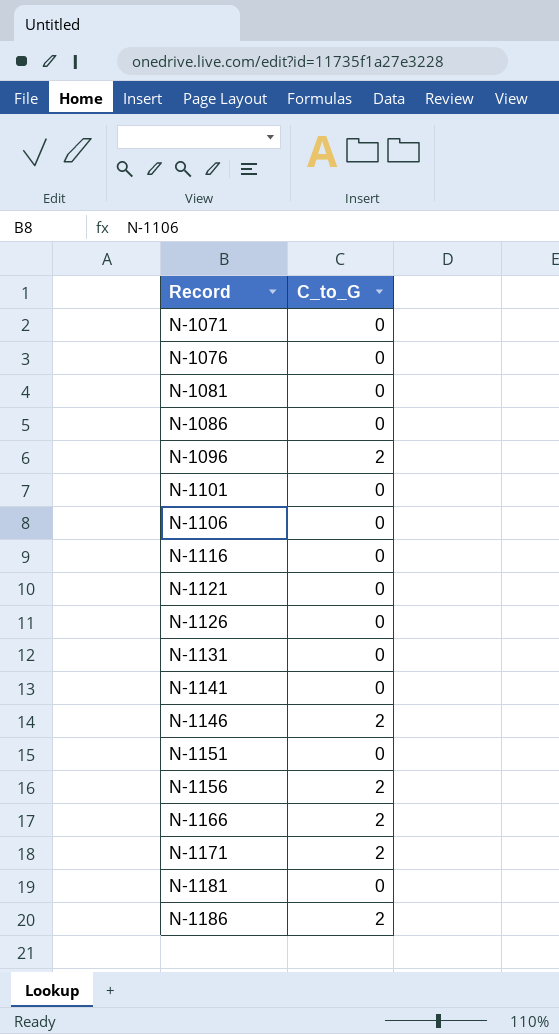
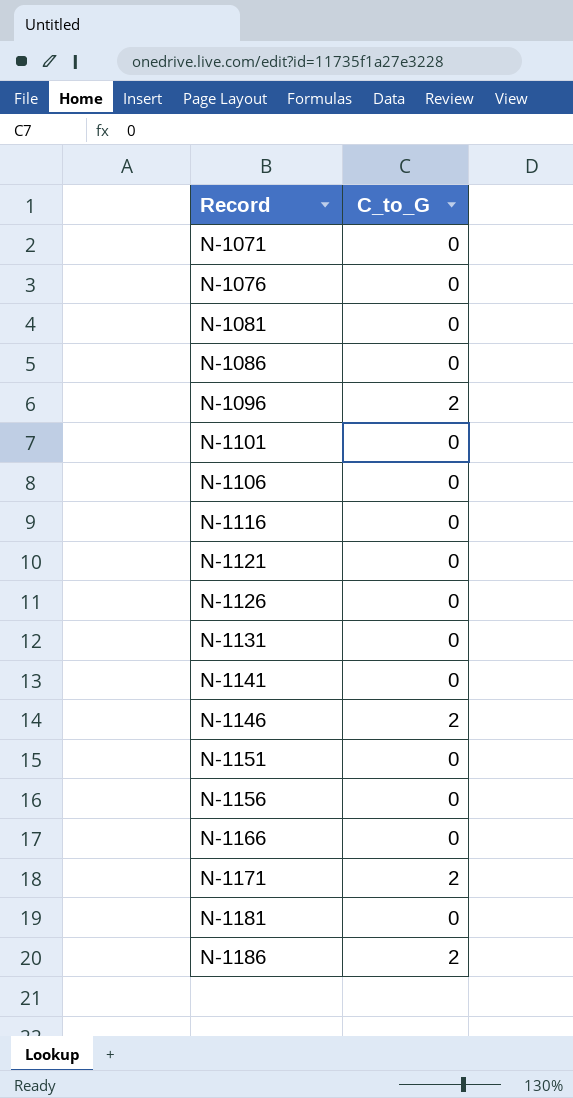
N-1156 | C_to_G: 2 -> 0
N-1166 | C_to_G: 2 -> 0

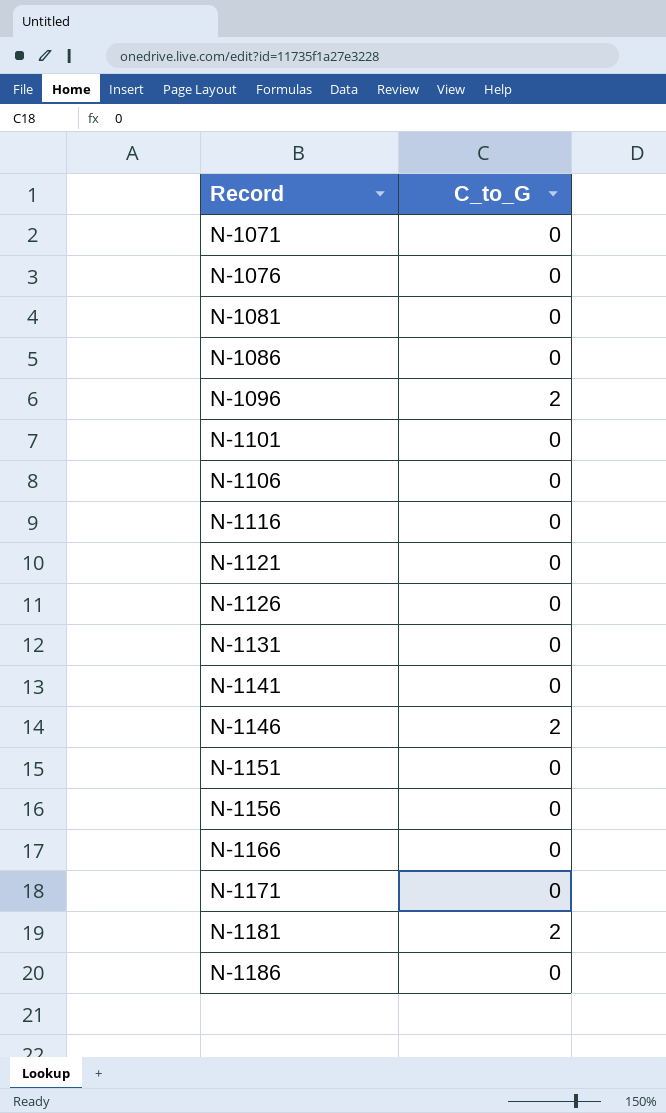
N-1171 | C_to_G: 2 -> 0
N-1181 | C_to_G: 0 -> 2
N-1186 | C_to_G: 2 -> 0

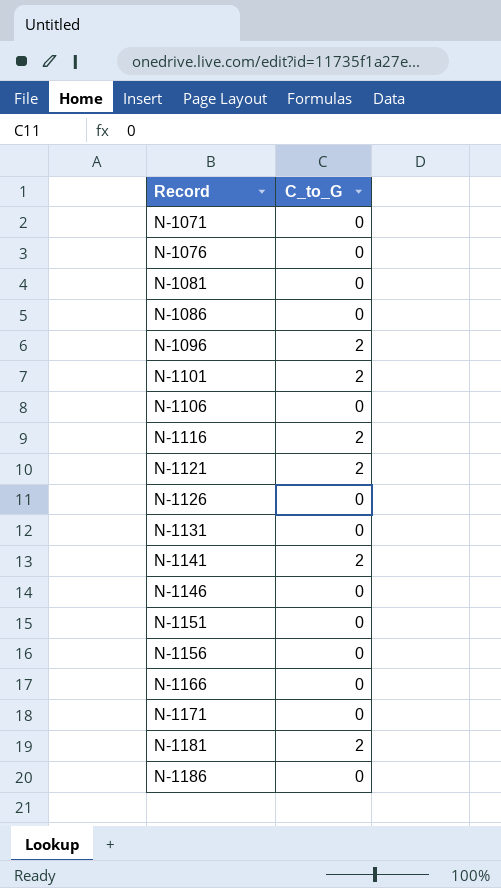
N-1101 | C_to_G: 0 -> 2
N-1116 | C_to_G: 0 -> 2
N-1121 | C_to_G: 0 -> 2
N-1141 | C_to_G: 0 -> 2
N-1146 | C_to_G: 2 -> 0

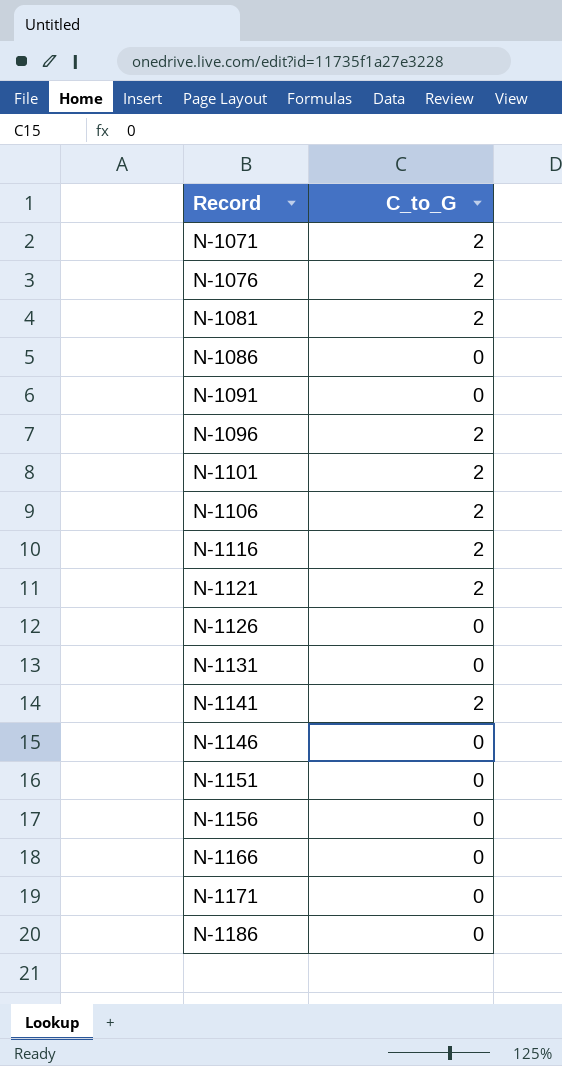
row N-1181: 2 -> none
N-1071 | C_to_G: 0 -> 2
N-1076 | C_to_G: 0 -> 2
N-1081 | C_to_G: 0 -> 2
row N-1091: none -> 0
N-1106 | C_to_G: 0 -> 2

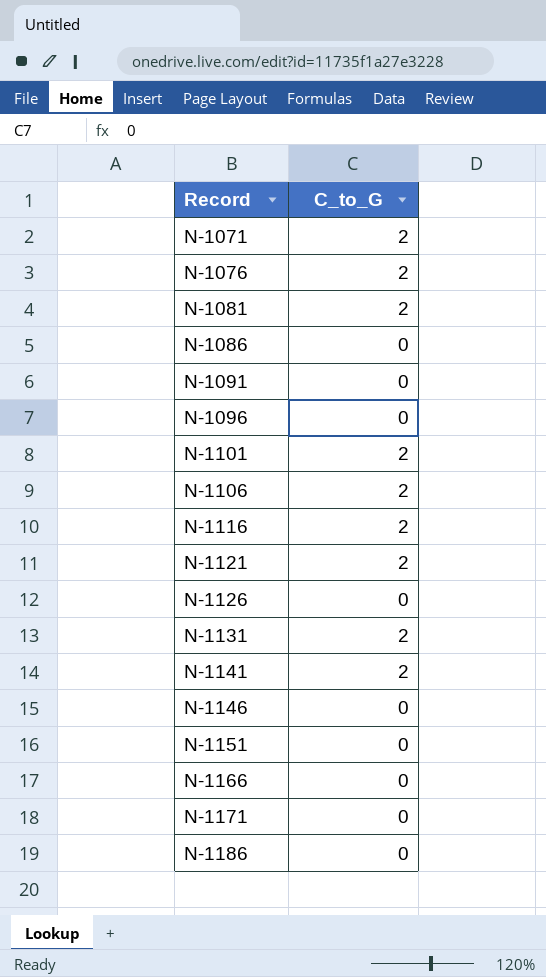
row N-1156: 0 -> none
N-1096 | C_to_G: 2 -> 0
N-1131 | C_to_G: 0 -> 2

